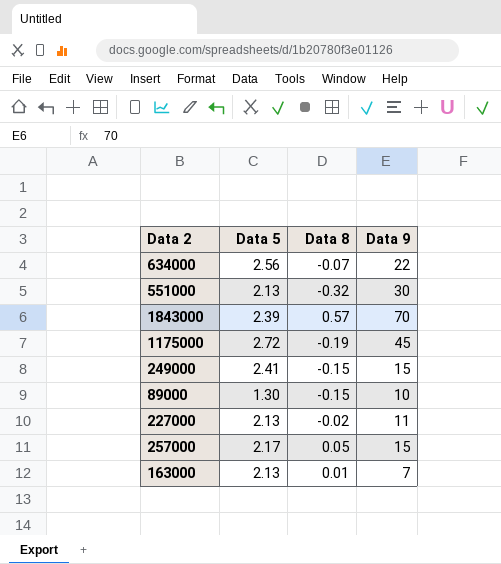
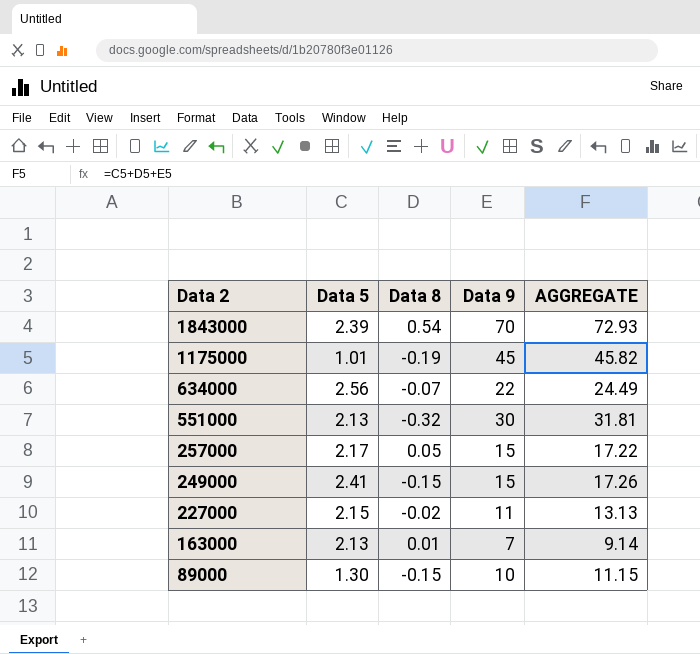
row order: none -> Data 2 descending
column AGGREGATE | formula: none -> [Data 5] + [Data 8] + [Data 9]
1843000 | Data 8: 0.57 -> 0.54
1175000 | Data 5: 2.72 -> 1.01
227000 | Data 5: 2.13 -> 2.15

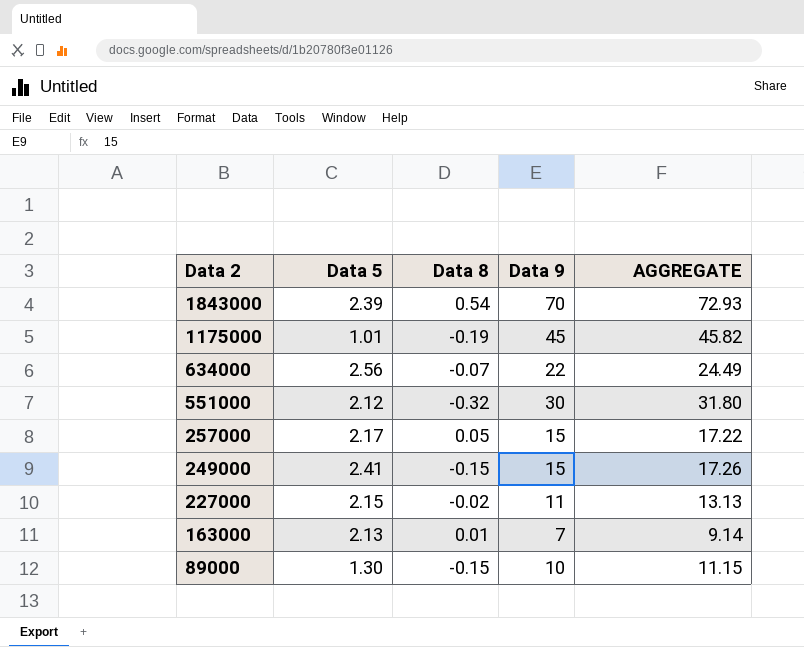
551000 | Data 5: 2.13 -> 2.12
551000 | AGGREGATE: 31.81 -> 31.80

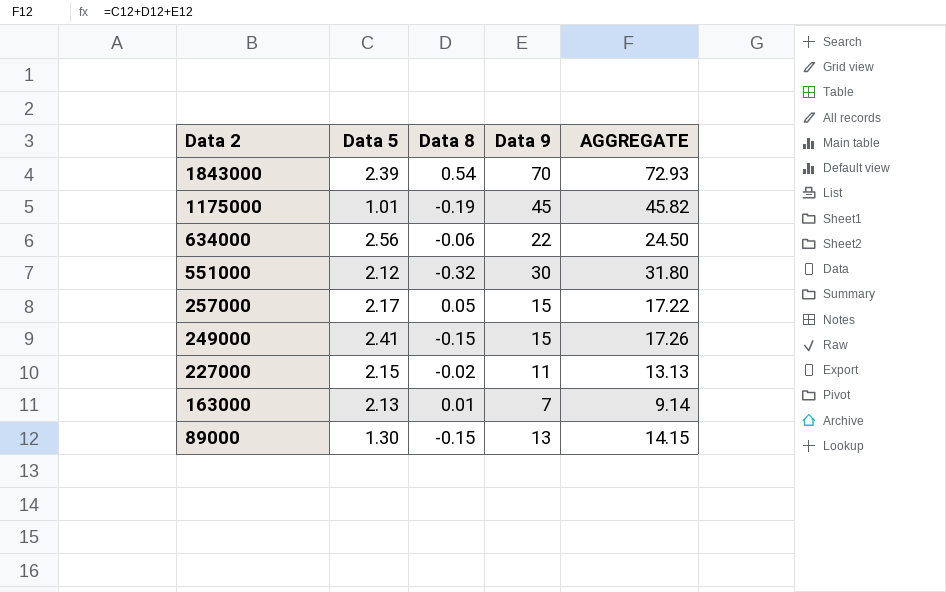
634000 | Data 8: -0.07 -> -0.06
634000 | AGGREGATE: 24.49 -> 24.50
89000 | Data 9: 10 -> 13
89000 | AGGREGATE: 11.15 -> 14.15

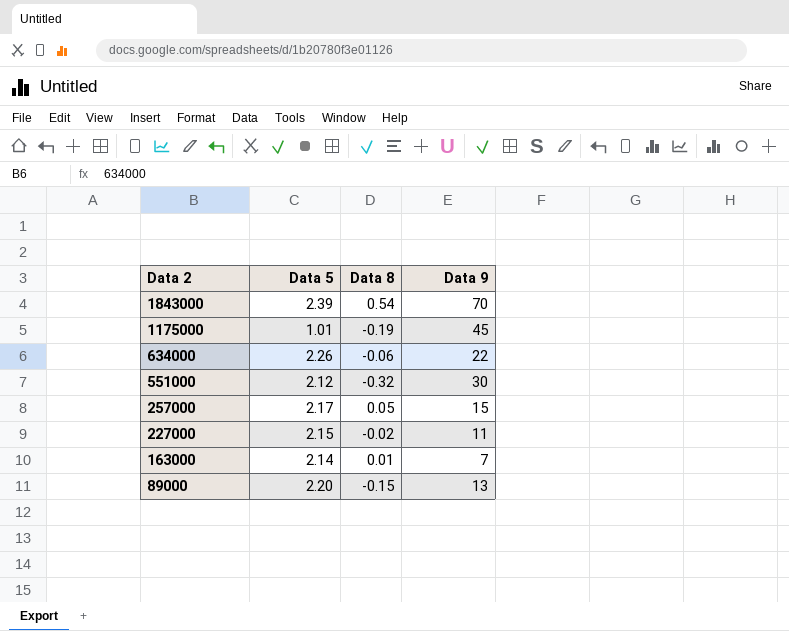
column AGGREGATE | formula: [Data 5] + [Data 8] + [Data 9] -> none
row 249000: 2.41 | -0.15 | 15 | 17.26 -> none
634000 | Data 5: 2.56 -> 2.26
163000 | Data 5: 2.13 -> 2.14
89000 | Data 5: 1.30 -> 2.20

